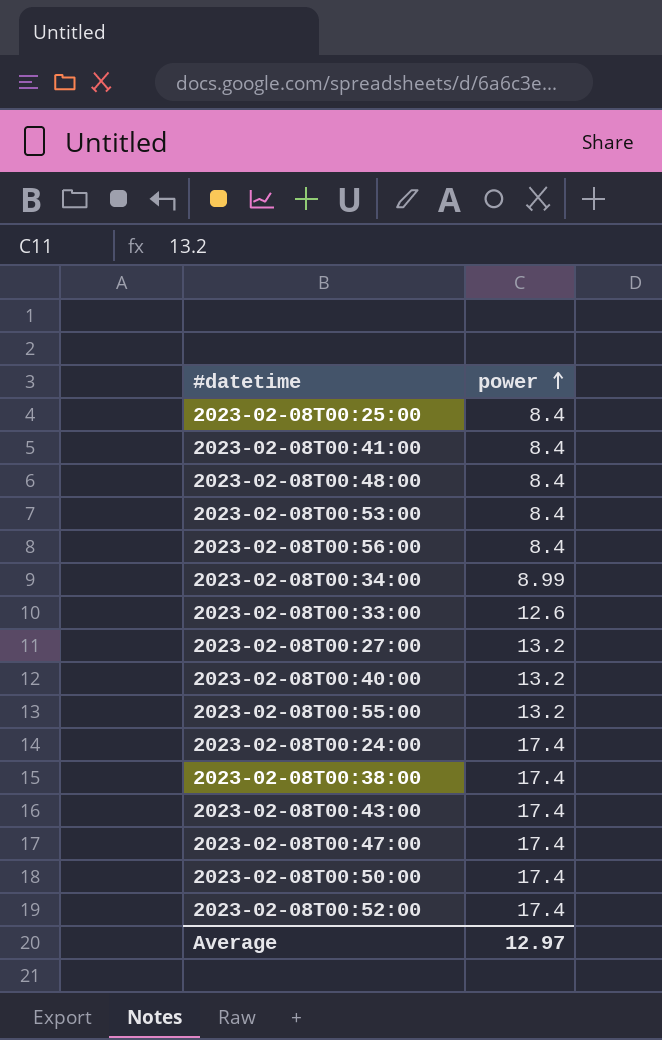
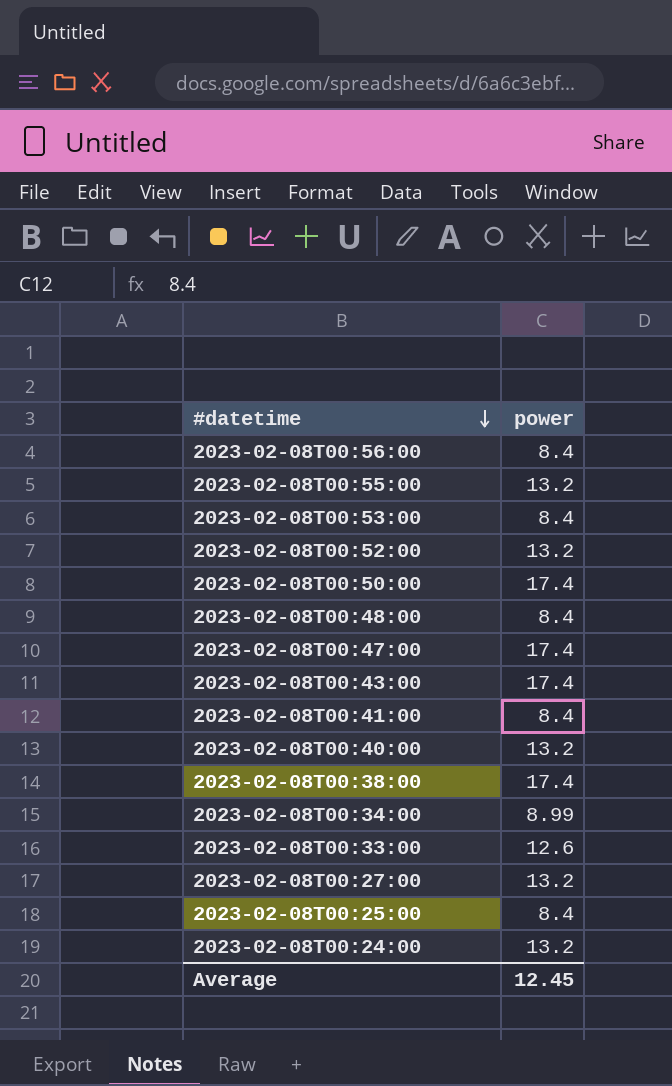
row order: power ascending -> #datetime descending
2023-02-08T00:52:00 | power: 17.4 -> 13.2
2023-02-08T00:24:00 | power: 17.4 -> 13.2
Average | power: 12.97 -> 12.45

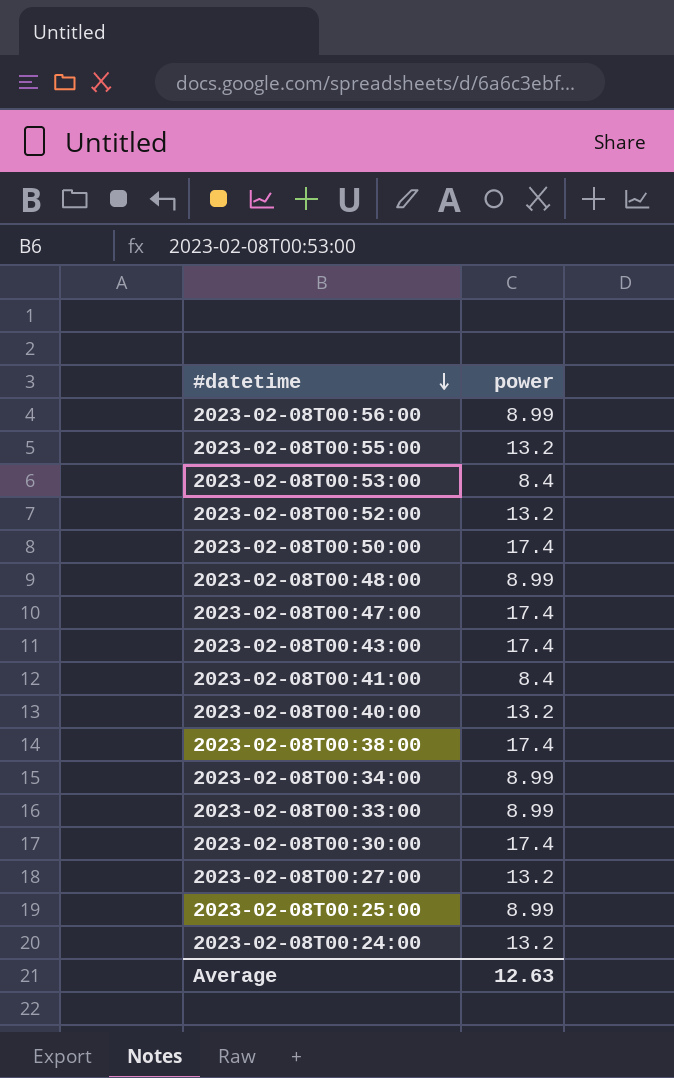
2023-02-08T00:56:00 | power: 8.4 -> 8.99
2023-02-08T00:48:00 | power: 8.4 -> 8.99
2023-02-08T00:33:00 | power: 12.6 -> 8.99
row 2023-02-08T00:30:00: none -> 17.4
2023-02-08T00:25:00 | power: 8.4 -> 8.99
Average | power: 12.45 -> 12.63

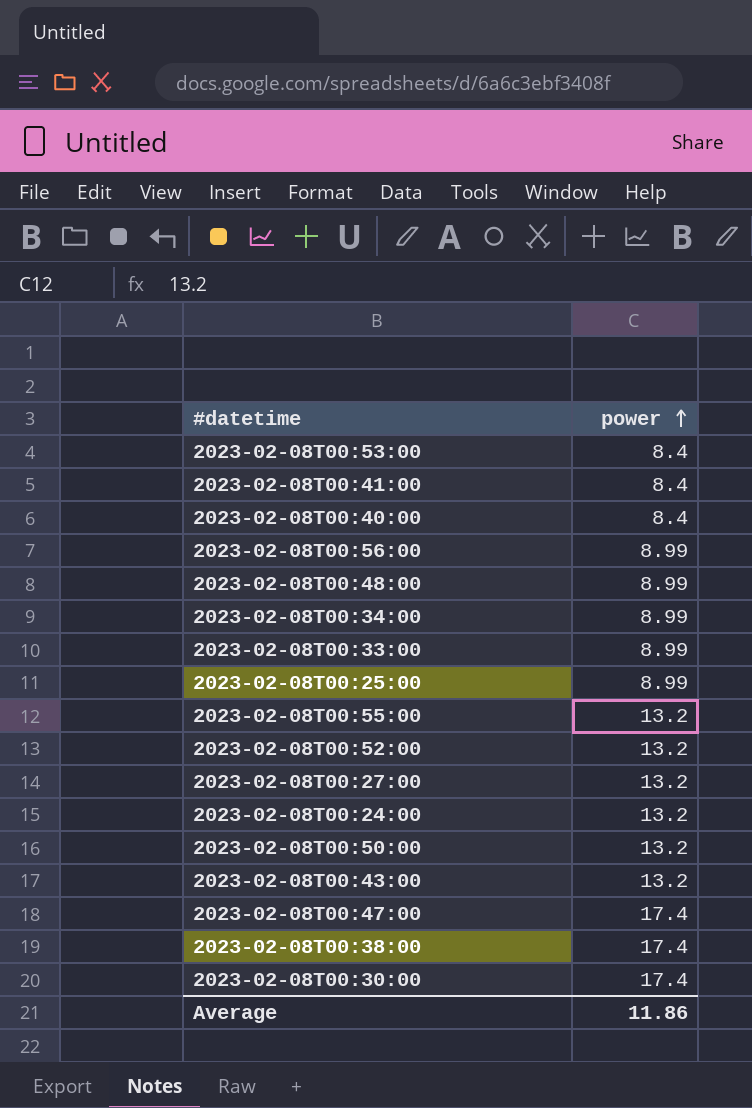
row order: #datetime descending -> power ascending
2023-02-08T00:40:00 | power: 13.2 -> 8.4
2023-02-08T00:50:00 | power: 17.4 -> 13.2
2023-02-08T00:43:00 | power: 17.4 -> 13.2
Average | power: 12.63 -> 11.86

